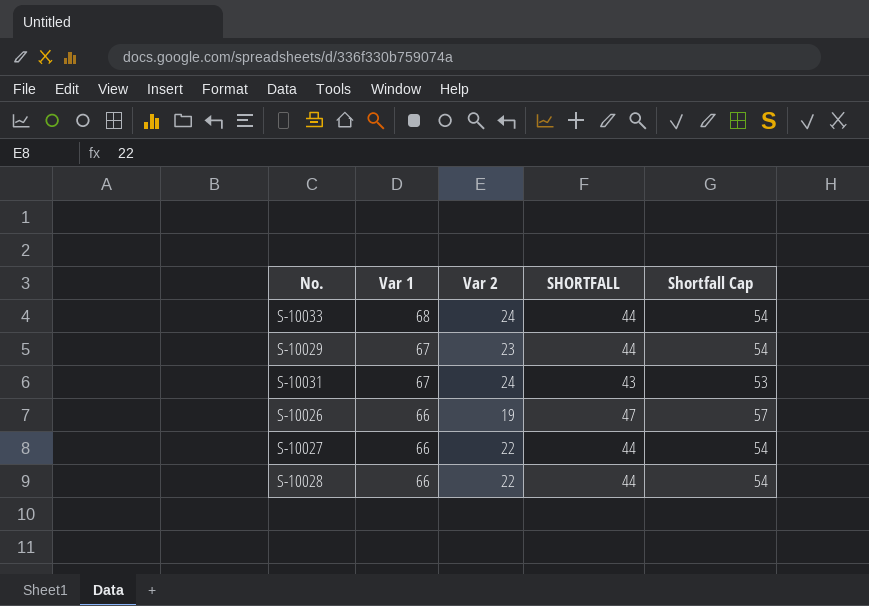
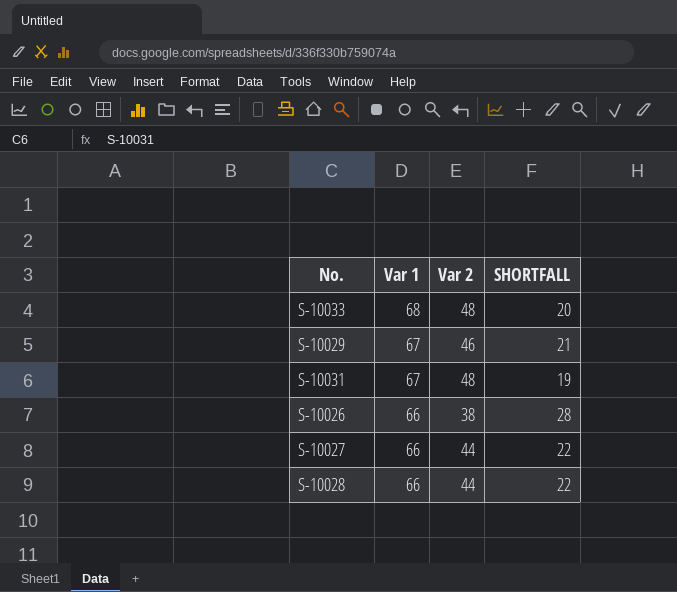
column Shortfall Cap | formula: [SHORTFALL] + 10 -> none
S-10033 | Var 2: 24 -> 48
S-10033 | SHORTFALL: 44 -> 20
S-10029 | Var 2: 23 -> 46
S-10029 | SHORTFALL: 44 -> 21
S-10031 | Var 2: 24 -> 48
S-10031 | SHORTFALL: 43 -> 19
S-10026 | Var 2: 19 -> 38
S-10026 | SHORTFALL: 47 -> 28
S-10027 | Var 2: 22 -> 44
S-10027 | SHORTFALL: 44 -> 22
S-10028 | Var 2: 22 -> 44
S-10028 | SHORTFALL: 44 -> 22

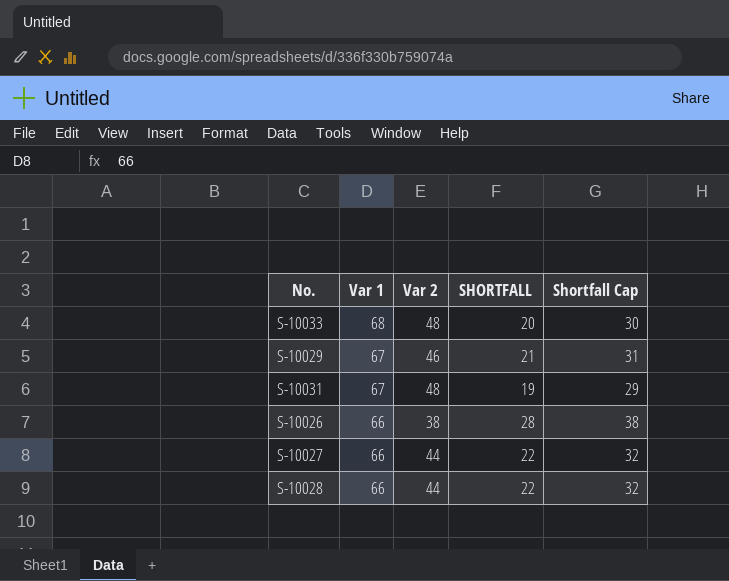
column Shortfall Cap | formula: none -> [SHORTFALL] + 10

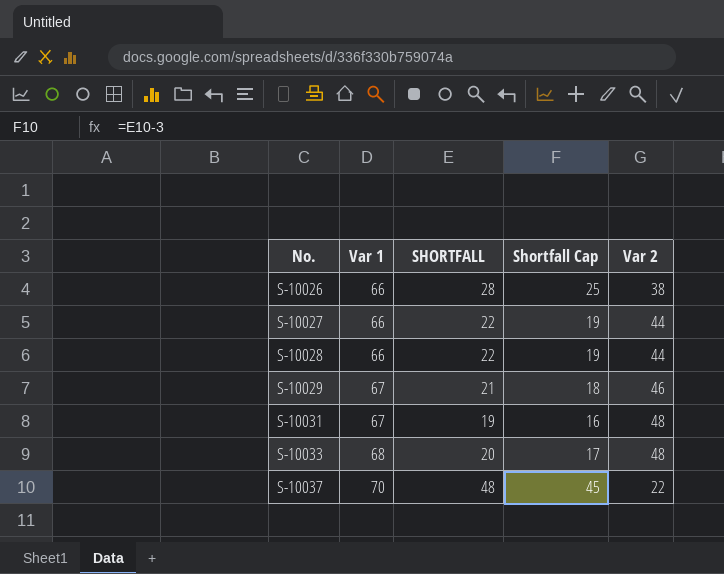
row order: Var 1 descending -> No. ascending
column Shortfall Cap | formula: [SHORTFALL] + 10 -> [SHORTFALL] - 3
column Var 2 | position: 3 -> 5
row S-10037: none -> 70 | 48 | 45 | 22

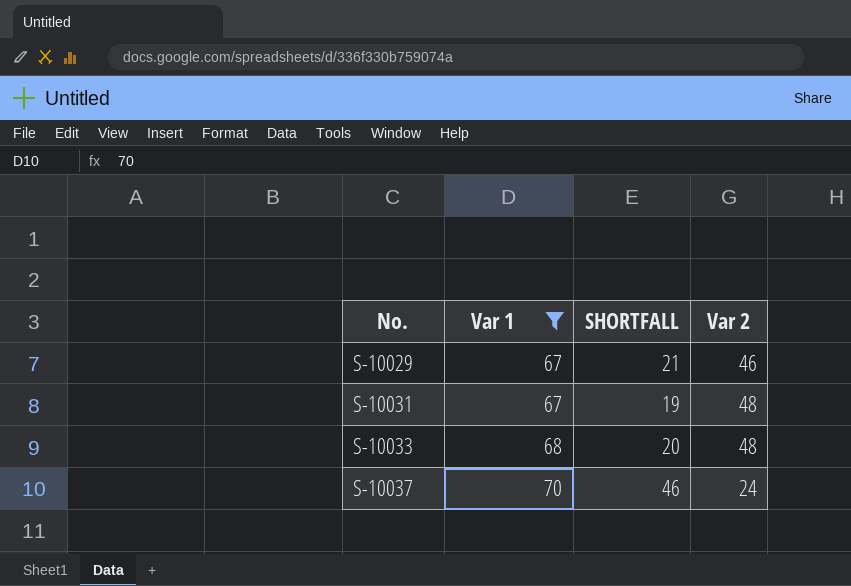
filter: none -> Var 1 != 66
column Shortfall Cap | formula: [SHORTFALL] - 3 -> none
S-10037 | SHORTFALL: 48 -> 46
S-10037 | Var 2: 22 -> 24

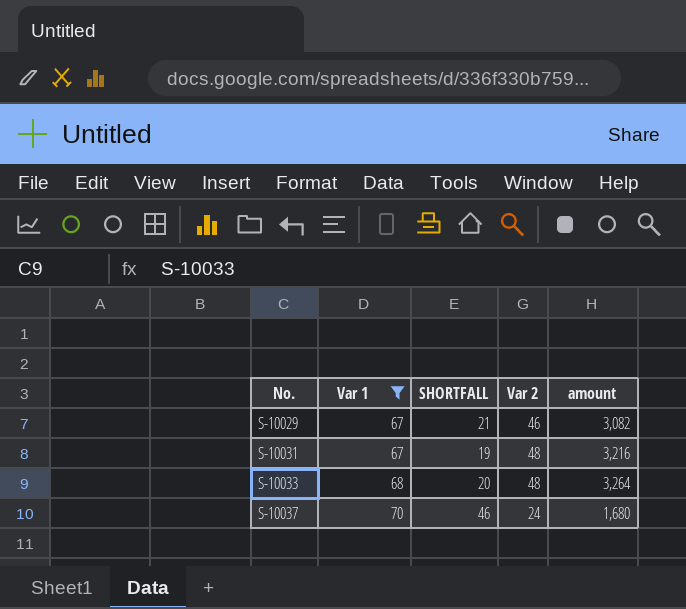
column amount | formula: none -> [Var 1] * [Var 2]

